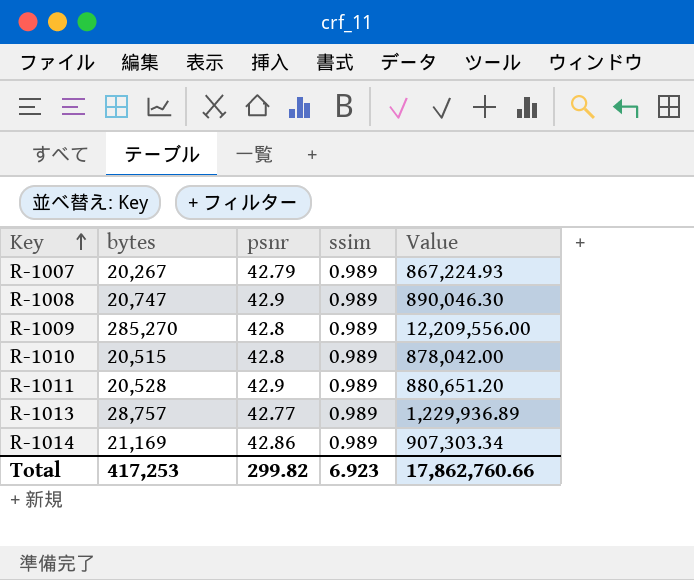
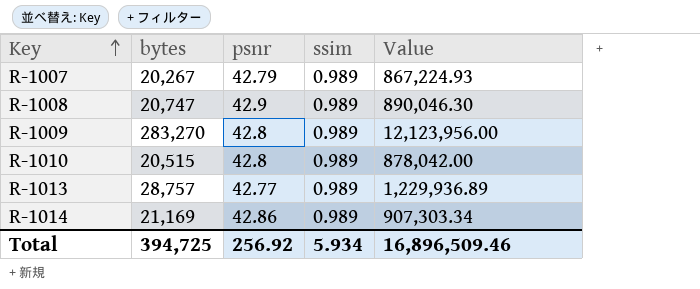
row R-1011: 20,528 | 42.9 | 0.989 | 880,651.20 -> none
R-1009 | bytes: 285,270 -> 283,270
R-1009 | Value: 12,209,556.00 -> 12,123,956.00
Total | bytes: 417,253 -> 394,725
Total | psnr: 299.82 -> 256.92
Total | ssim: 6.923 -> 5.934
Total | Value: 17,862,760.66 -> 16,896,509.46

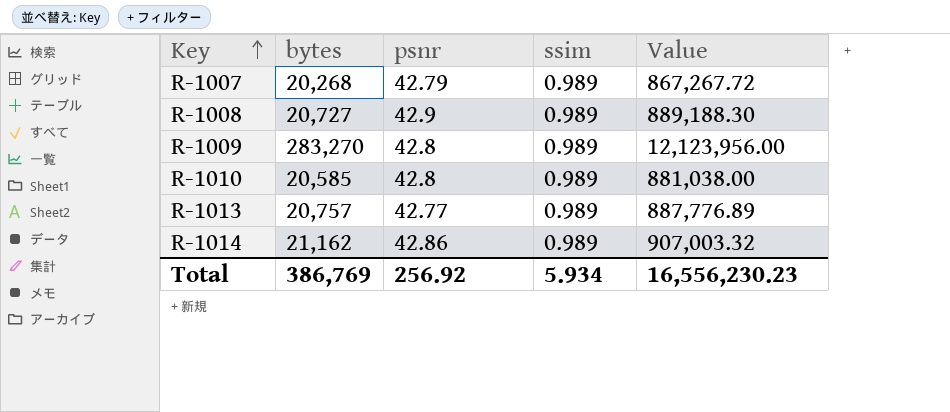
R-1007 | bytes: 20,267 -> 20,268
R-1007 | Value: 867,224.93 -> 867,267.72
R-1008 | bytes: 20,747 -> 20,727
R-1008 | Value: 890,046.30 -> 889,188.30
R-1010 | bytes: 20,515 -> 20,585
R-1010 | Value: 878,042.00 -> 881,038.00
R-1013 | bytes: 28,757 -> 20,757
R-1013 | Value: 1,229,936.89 -> 887,776.89
R-1014 | bytes: 21,169 -> 21,162
R-1014 | Value: 907,303.34 -> 907,003.32
Total | bytes: 394,725 -> 386,769
Total | Value: 16,896,509.46 -> 16,556,230.23

